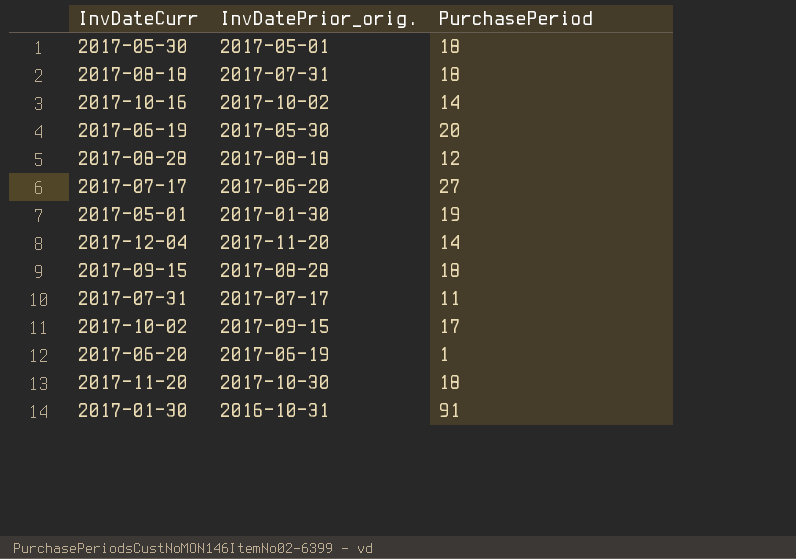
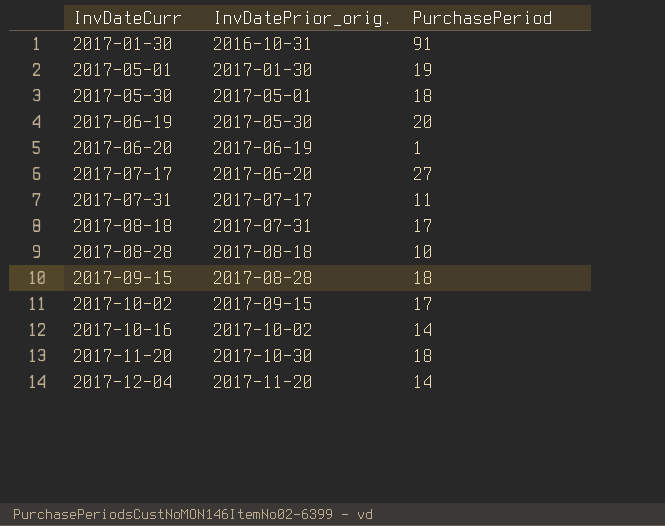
row order: none -> InvDateCurr ascending
2017-08-18 | PurchasePeriod: 18 -> 17
2017-08-28 | PurchasePeriod: 12 -> 10

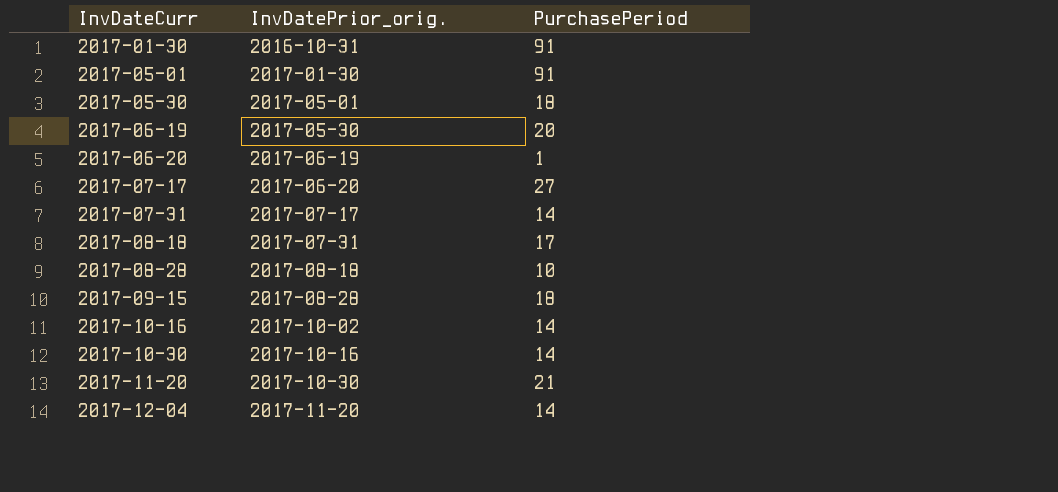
row 2017-10-02: 2017-09-15 | 17 -> none
2017-05-01 | PurchasePeriod: 19 -> 91
2017-07-31 | PurchasePeriod: 11 -> 14
row 2017-10-30: none -> 2017-10-16 | 14
2017-11-20 | PurchasePeriod: 18 -> 21

